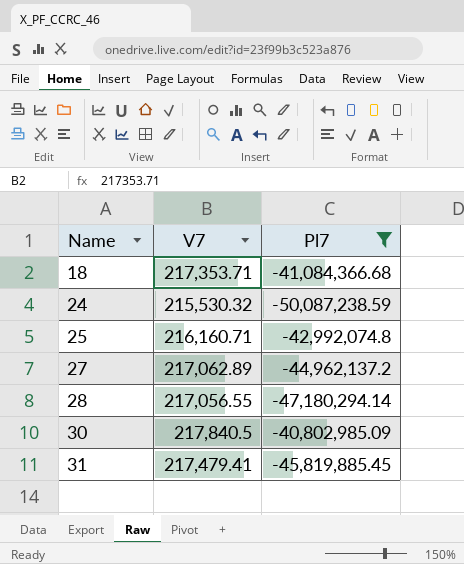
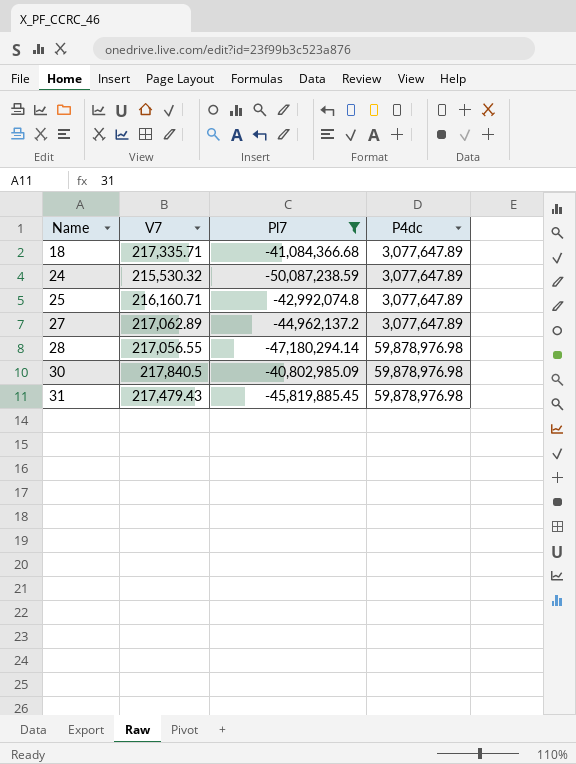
column P4dc | position: none -> 4
18 | V7: 217,353.71 -> 217,335.71
31 | V7: 217,479.41 -> 217,479.43

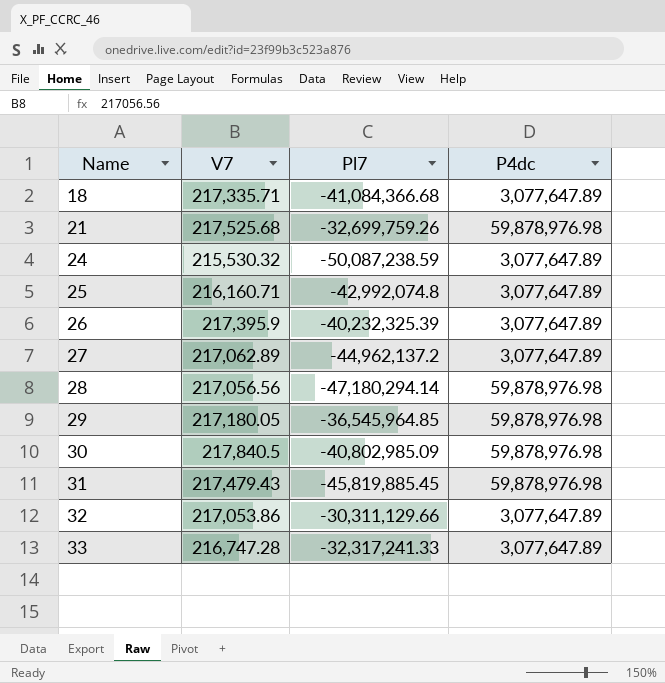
filter: Pl7 <= -40,802,985.09 -> none
28 | V7: 217,056.55 -> 217,056.56

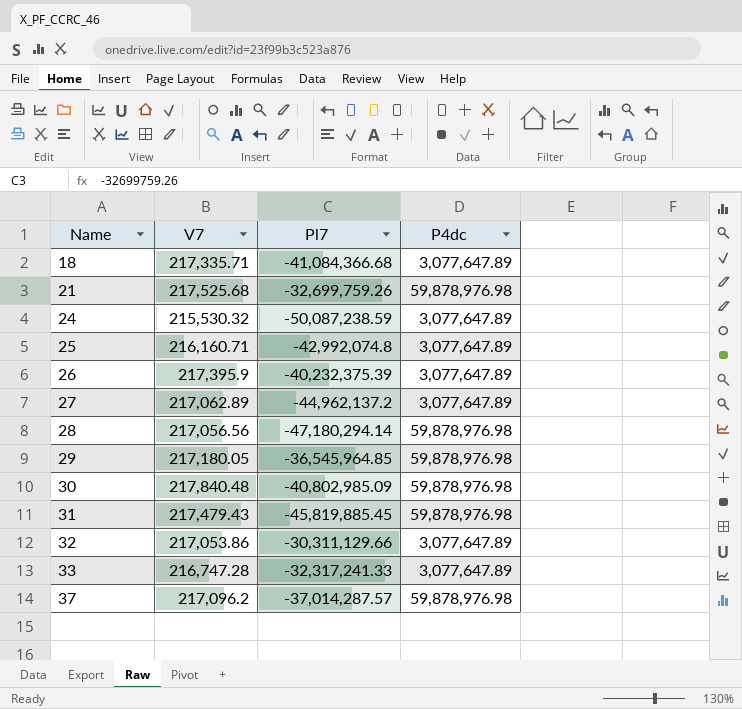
26 | Pl7: -40,232,325.39 -> -40,232,375.39
30 | V7: 217,840.5 -> 217,840.48
row 37: none -> 217,096.2 | -37,014,287.57 | 59,878,976.98

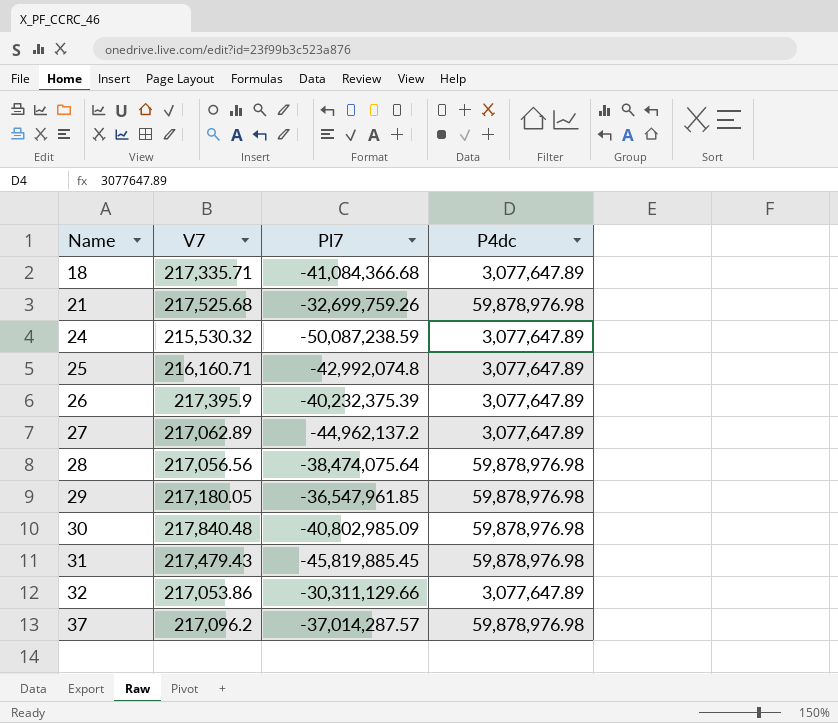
row 33: 216,747.28 | -32,317,241.33 | 3,077,647.89 -> none
28 | Pl7: -47,180,294.14 -> -38,474,075.64
29 | Pl7: -36,545,964.85 -> -36,547,961.85

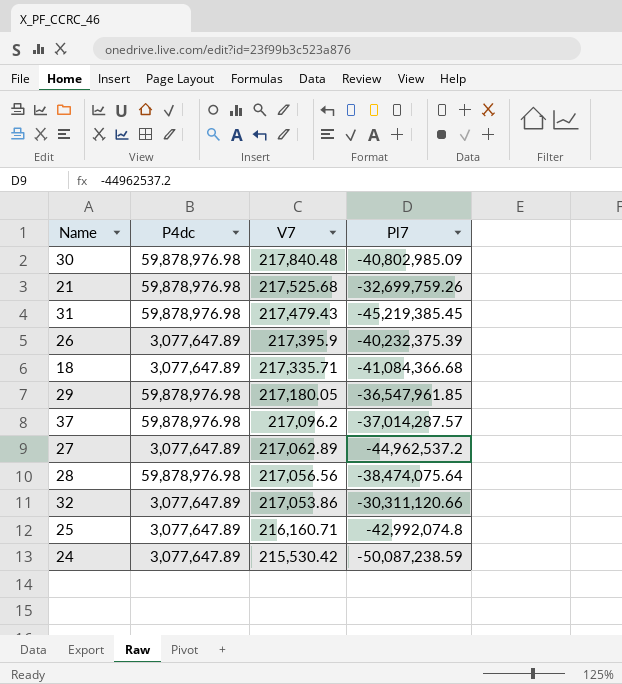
row order: Name ascending -> V7 descending
column P4dc | position: 4 -> 2
31 | Pl7: -45,819,885.45 -> -45,219,385.45
27 | Pl7: -44,962,137.2 -> -44,962,537.2
32 | Pl7: -30,311,129.66 -> -30,311,120.66
24 | V7: 215,530.32 -> 215,530.42

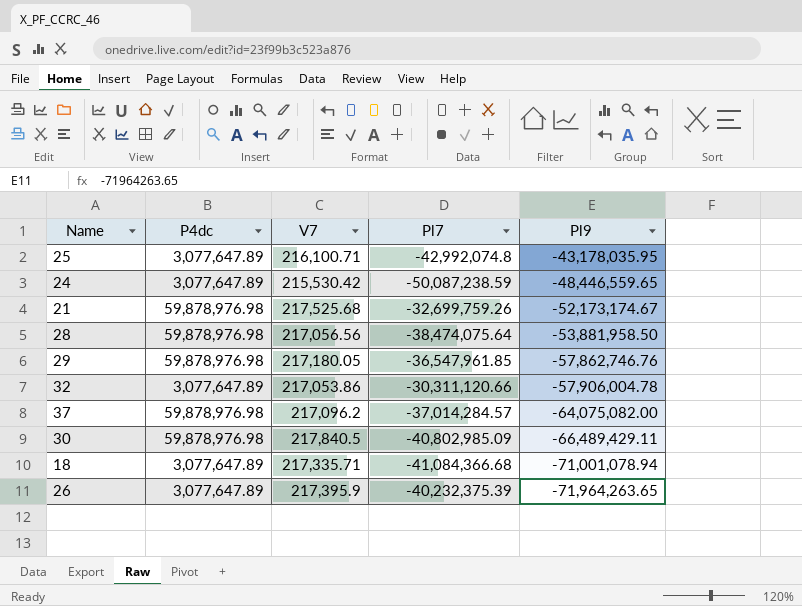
row order: V7 descending -> Pl9 descending
column Pl9 | position: none -> 5
row 31: 59,878,976.98 | 217,479.43 | -45,219,385.45 -> none
row 27: 3,077,647.89 | 217,062.89 | -44,962,537.2 -> none
25 | V7: 216,160.71 -> 216,100.71
37 | Pl7: -37,014,287.57 -> -37,014,284.57
30 | V7: 217,840.48 -> 217,840.5

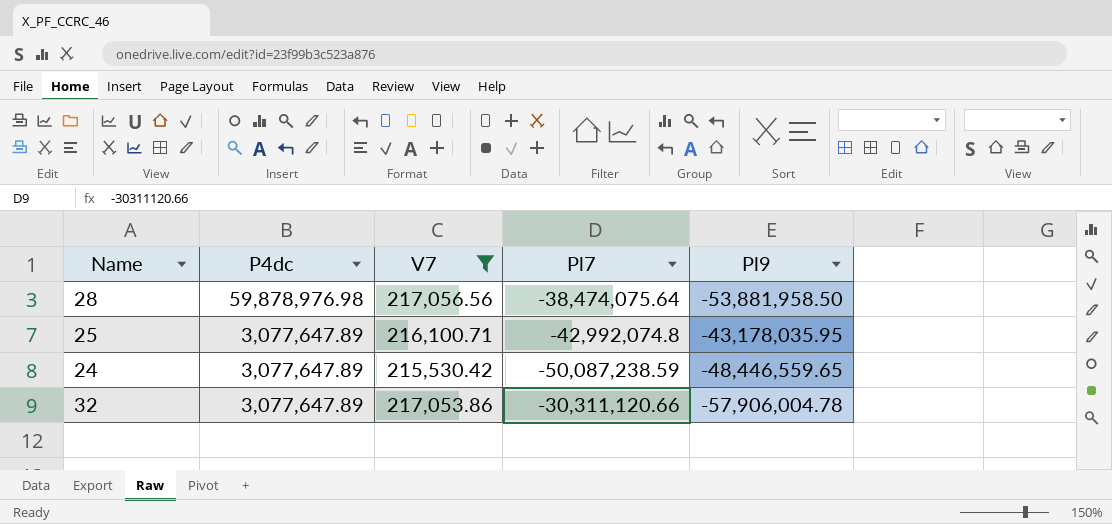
filter: none -> V7 <= 217,056.56
row order: Pl9 descending -> P4dc descending

